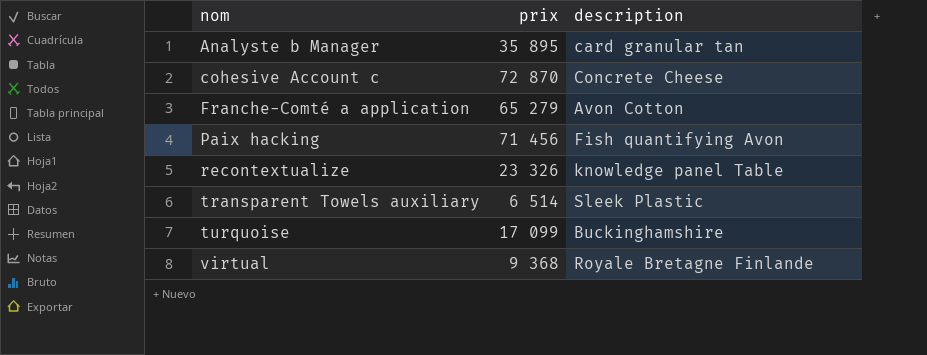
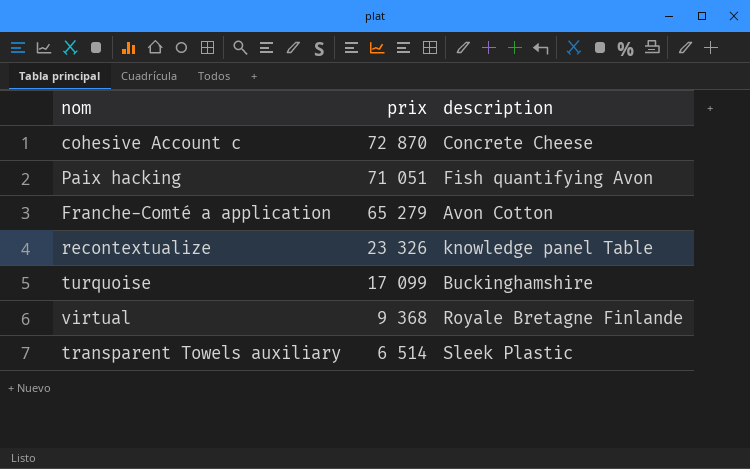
row order: nom ascending -> prix descending
row Analyste b Manager: 35 895 | card granular tan -> none
Paix hacking | prix: 71 456 -> 71 051

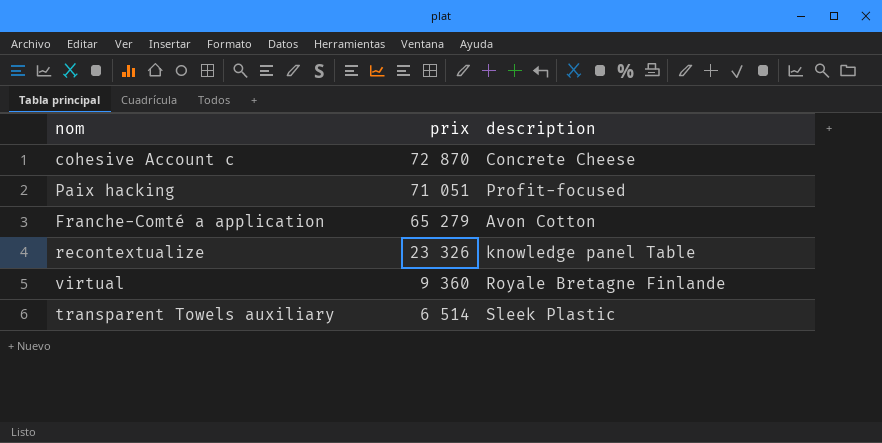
row turquoise: 17 099 | Buckinghamshire -> none
Paix hacking | description: Fish quantifying Avon -> Profit-focused
virtual | prix: 9 368 -> 9 360

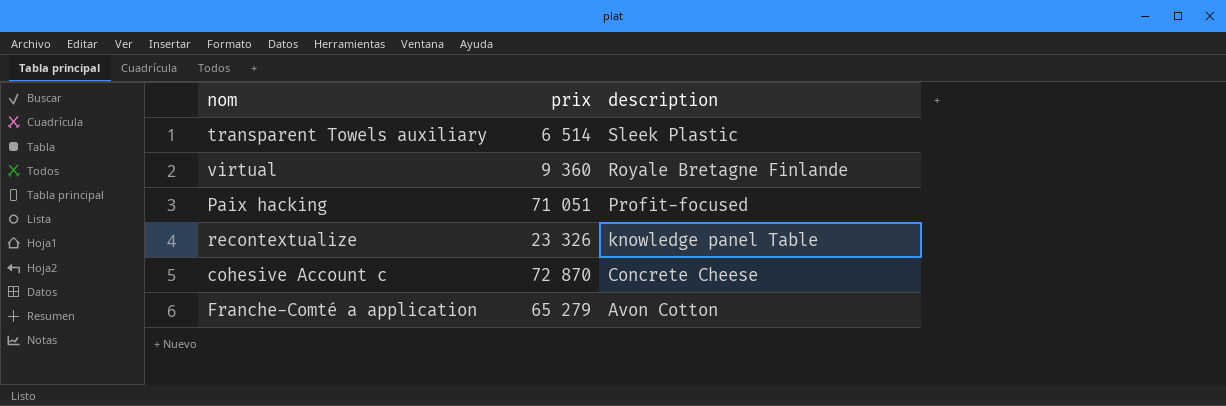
row order: prix descending -> description descending

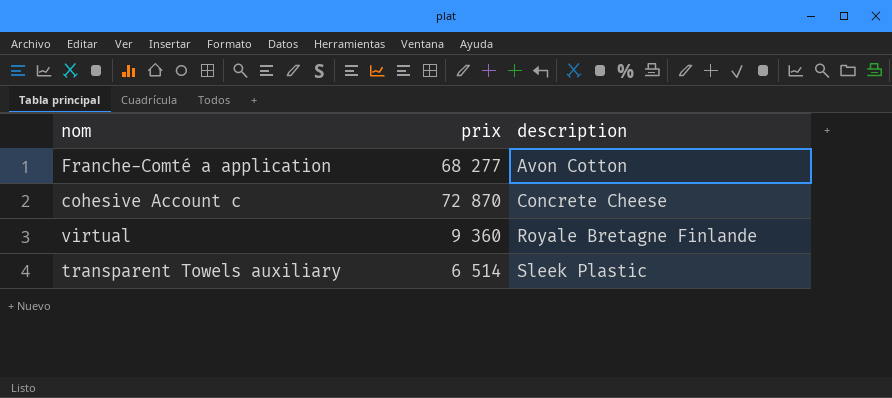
row order: description descending -> description ascending
row Paix hacking: 71 051 | Profit-focused -> none
row recontextualize: 23 326 | knowledge panel Table -> none
Franche-Comté a application | prix: 65 279 -> 68 277

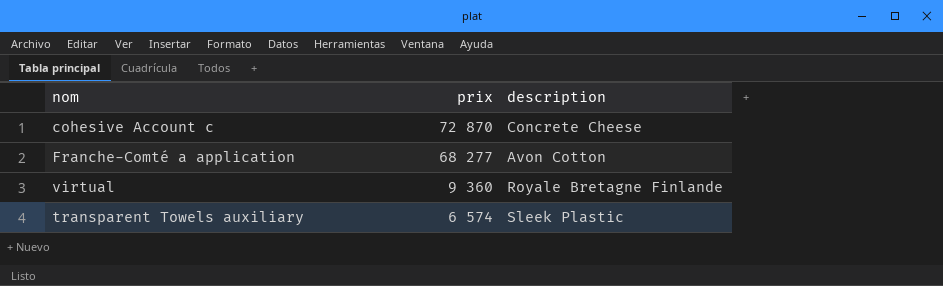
row order: description ascending -> prix descending
transparent Towels auxiliary | prix: 6 514 -> 6 574

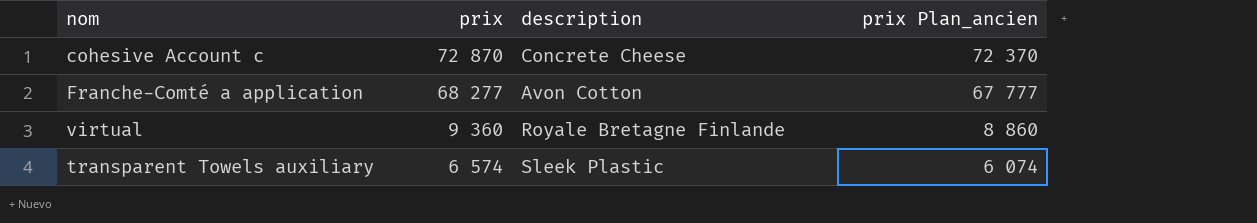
column prix Plan_ancien | formula: none -> [prix] - 500

